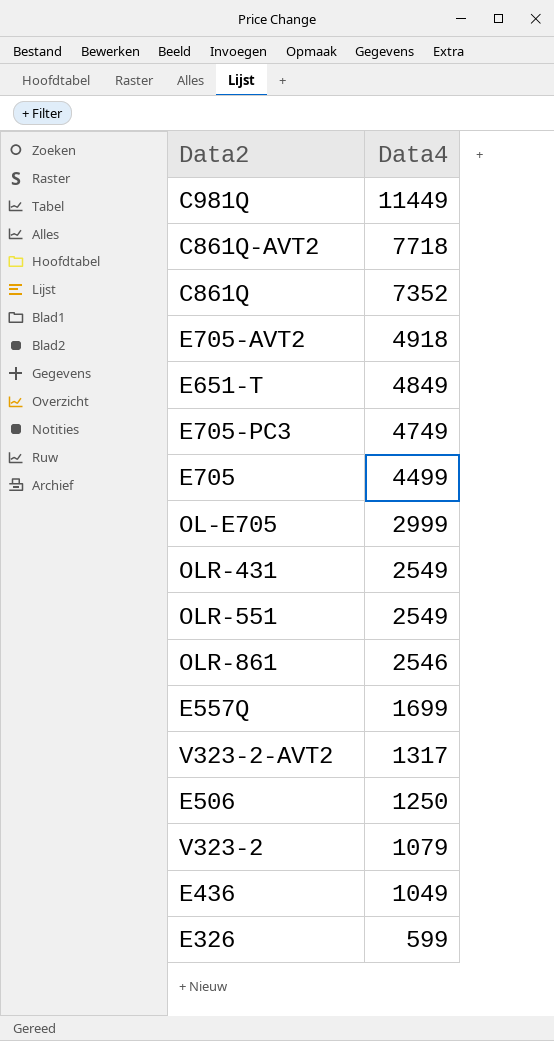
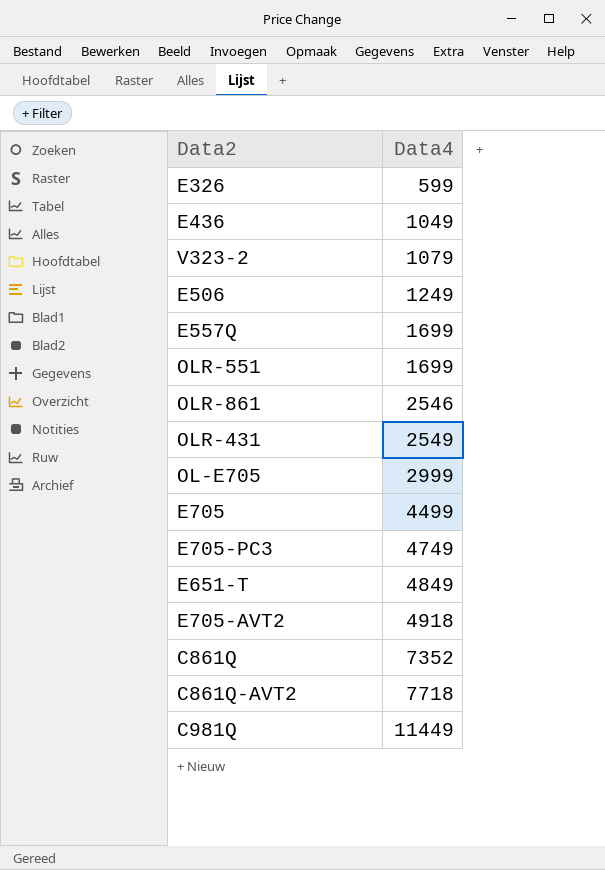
row order: Data4 descending -> Data4 ascending
row V323-2-AVT2: 1317 -> none
E506 | Data4: 1250 -> 1249
OLR-551 | Data4: 2549 -> 1699

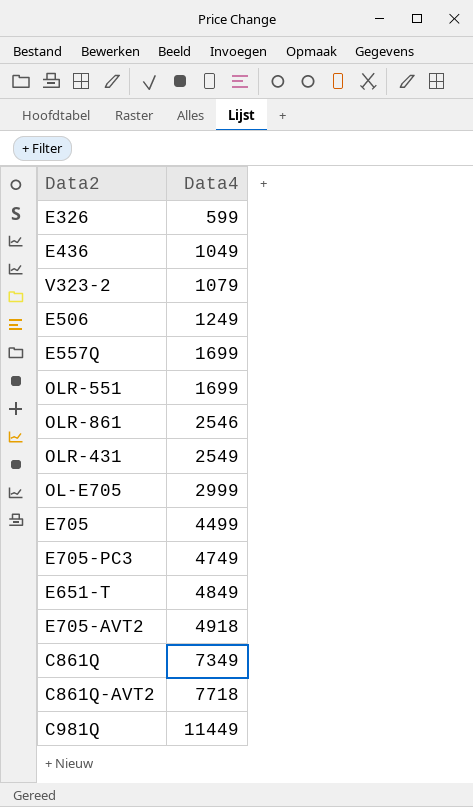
C861Q | Data4: 7352 -> 7349

